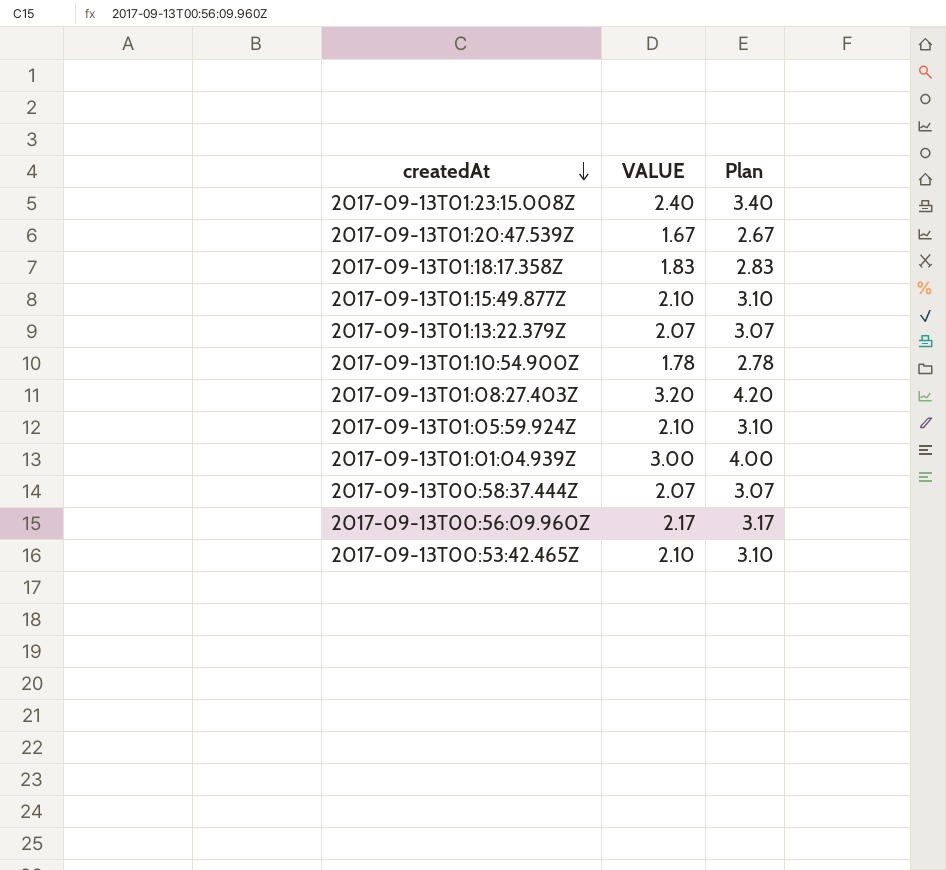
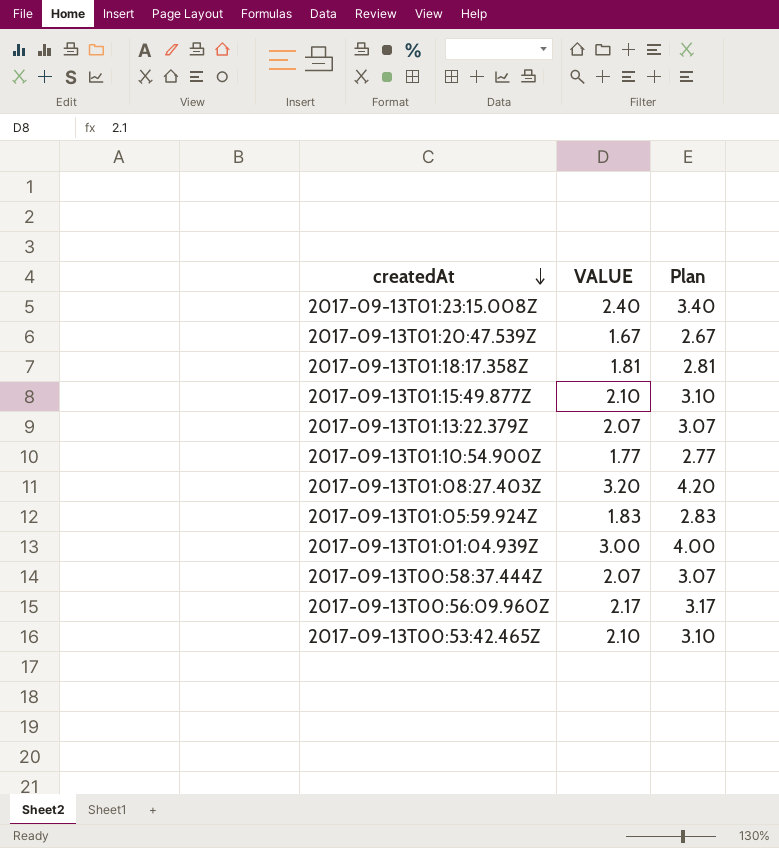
2017-09-13T01:18:17.358Z | VALUE: 1.83 -> 1.81
2017-09-13T01:18:17.358Z | Plan: 2.83 -> 2.81
2017-09-13T01:10:54.900Z | VALUE: 1.78 -> 1.77
2017-09-13T01:10:54.900Z | Plan: 2.78 -> 2.77
2017-09-13T01:05:59.924Z | VALUE: 2.10 -> 1.83
2017-09-13T01:05:59.924Z | Plan: 3.10 -> 2.83

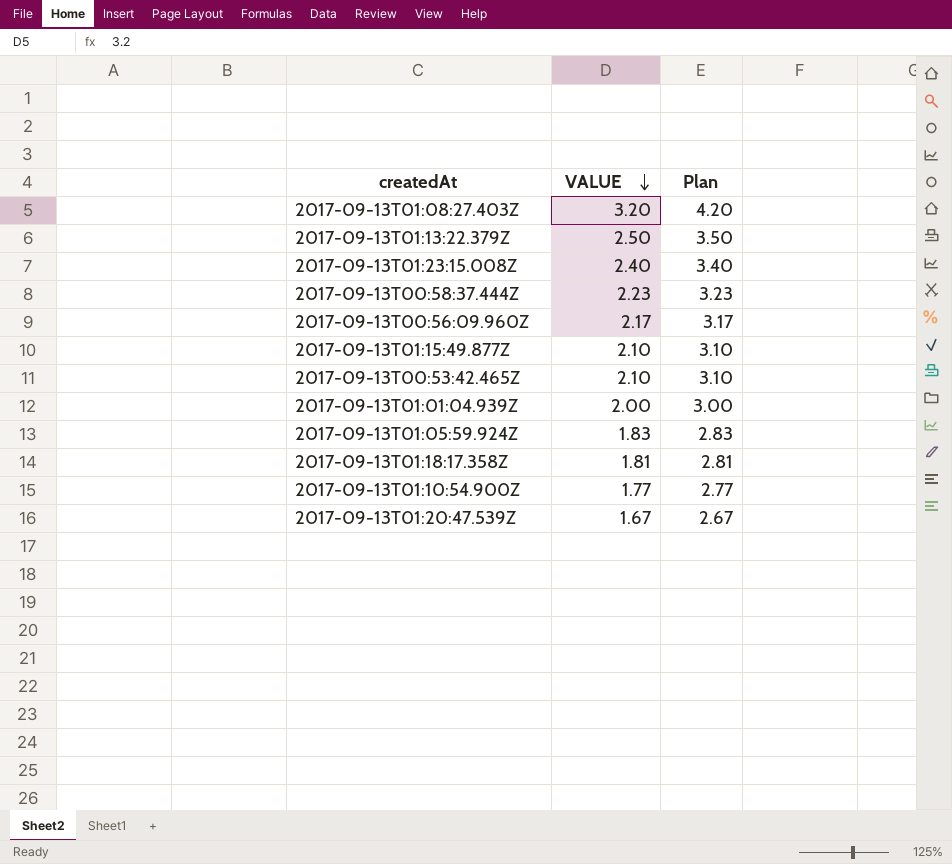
row order: createdAt descending -> VALUE descending
2017-09-13T01:13:22.379Z | VALUE: 2.07 -> 2.50
2017-09-13T01:13:22.379Z | Plan: 3.07 -> 3.50
2017-09-13T00:58:37.444Z | VALUE: 2.07 -> 2.23
2017-09-13T00:58:37.444Z | Plan: 3.07 -> 3.23
2017-09-13T01:01:04.939Z | VALUE: 3.00 -> 2.00
2017-09-13T01:01:04.939Z | Plan: 4.00 -> 3.00

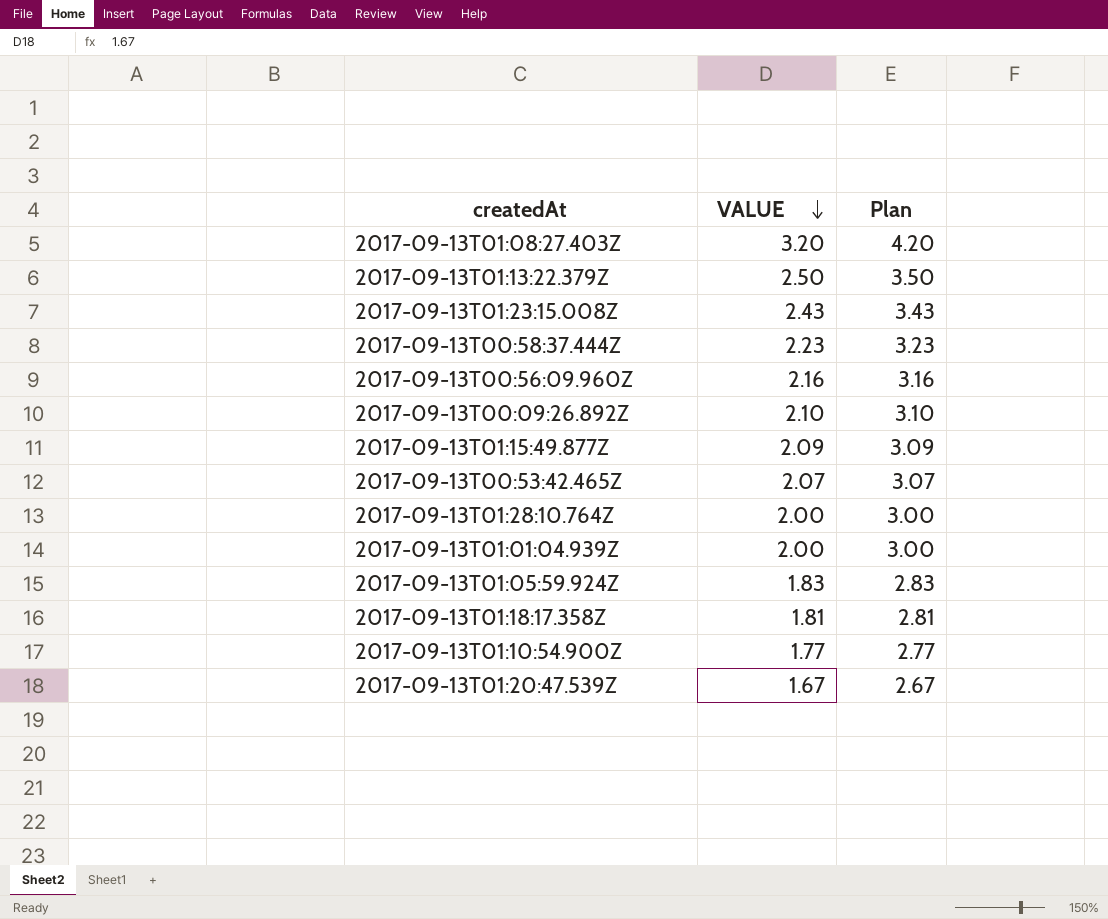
2017-09-13T01:23:15.008Z | VALUE: 2.40 -> 2.43
2017-09-13T01:23:15.008Z | Plan: 3.40 -> 3.43
2017-09-13T00:56:09.960Z | VALUE: 2.17 -> 2.16
2017-09-13T00:56:09.960Z | Plan: 3.17 -> 3.16
row 2017-09-13T00:09:26.892Z: none -> 2.10 | 3.10
2017-09-13T01:15:49.877Z | VALUE: 2.10 -> 2.09
2017-09-13T01:15:49.877Z | Plan: 3.10 -> 3.09
2017-09-13T00:53:42.465Z | VALUE: 2.10 -> 2.07
2017-09-13T00:53:42.465Z | Plan: 3.10 -> 3.07
row 2017-09-13T01:28:10.764Z: none -> 2.00 | 3.00

